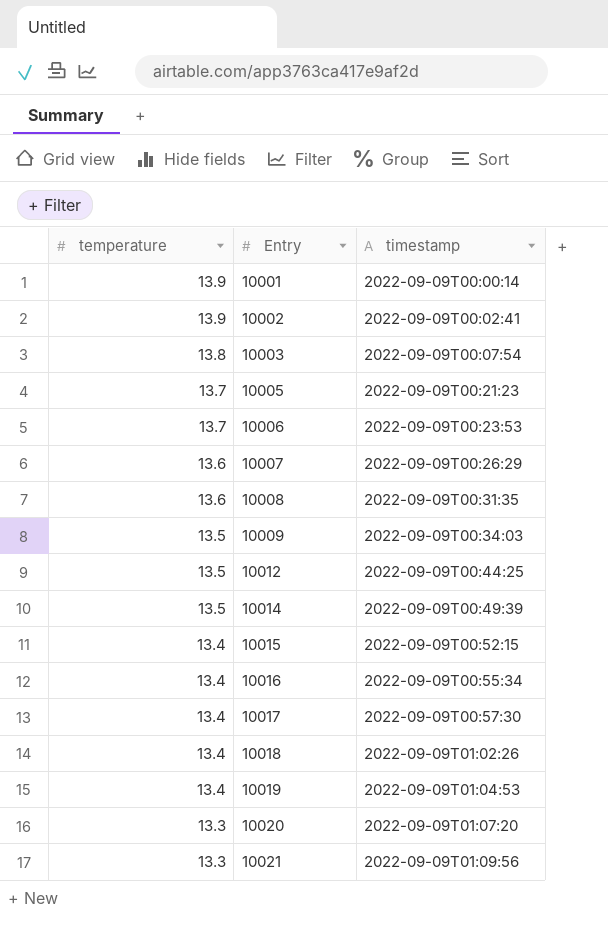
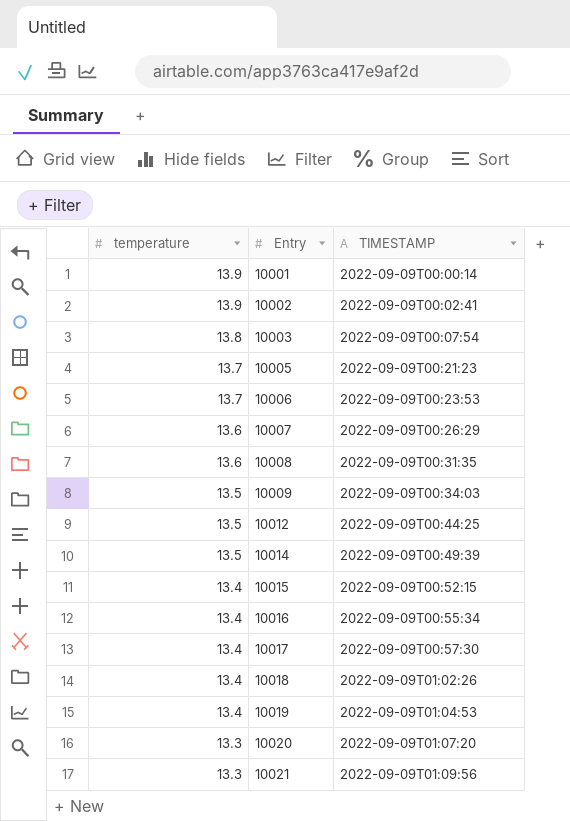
column name: timestamp -> TIMESTAMP

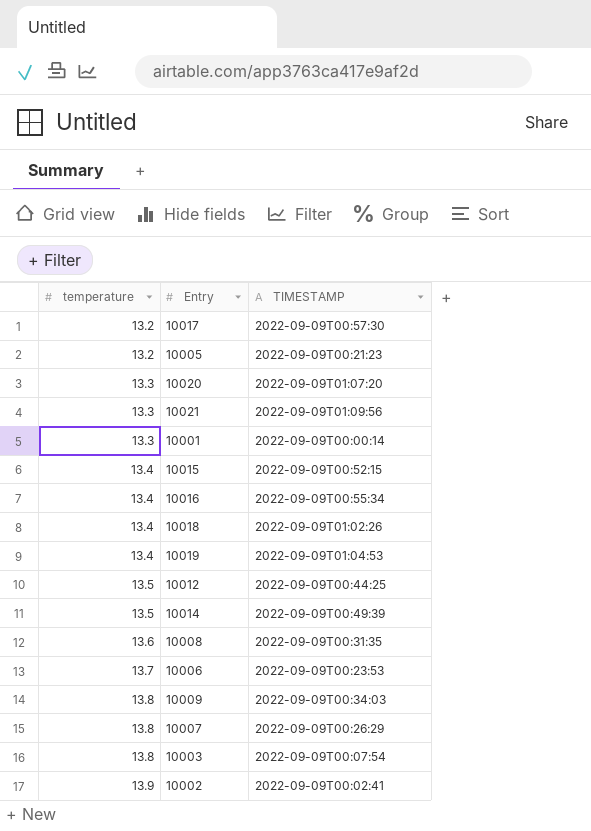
row order: temperature descending -> temperature ascending
10017 | temperature: 13.4 -> 13.2
10005 | temperature: 13.7 -> 13.2
10001 | temperature: 13.9 -> 13.3
10009 | temperature: 13.5 -> 13.8
10007 | temperature: 13.6 -> 13.8

